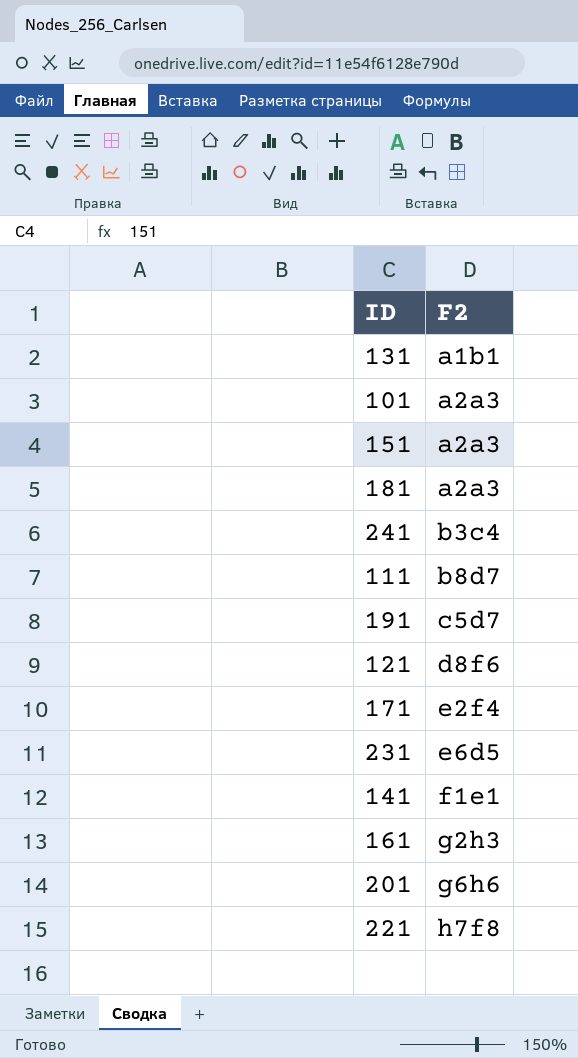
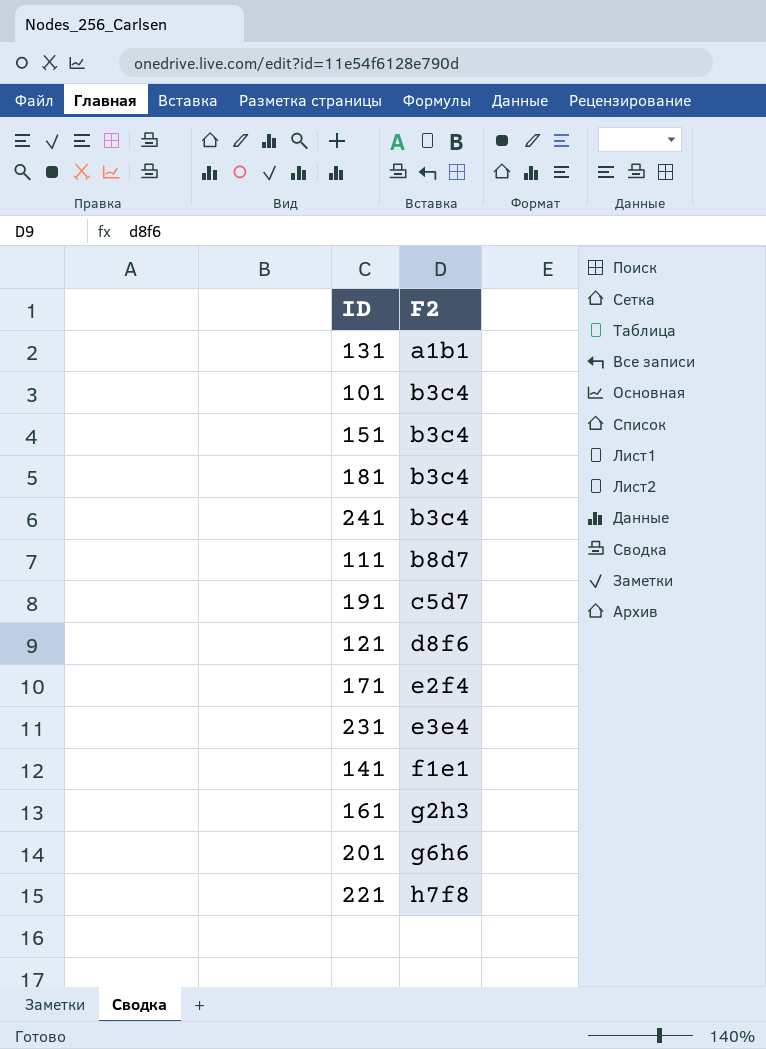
101 | F2: a2a3 -> b3c4
151 | F2: a2a3 -> b3c4
181 | F2: a2a3 -> b3c4
231 | F2: e6d5 -> e3e4

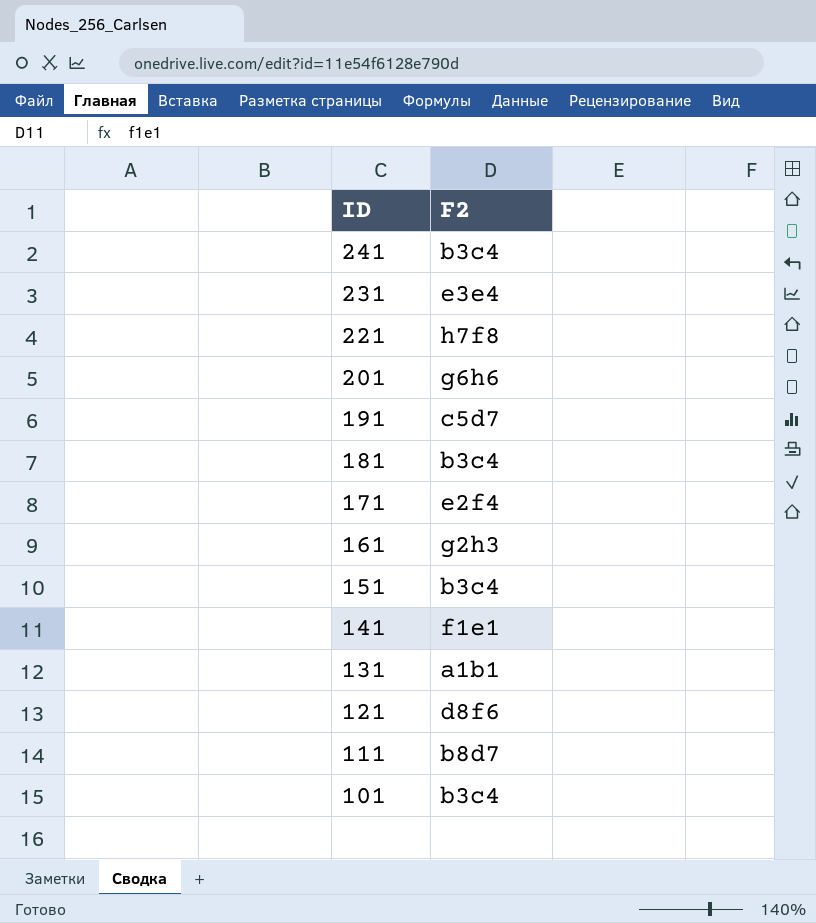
row order: F2 ascending -> ID descending

